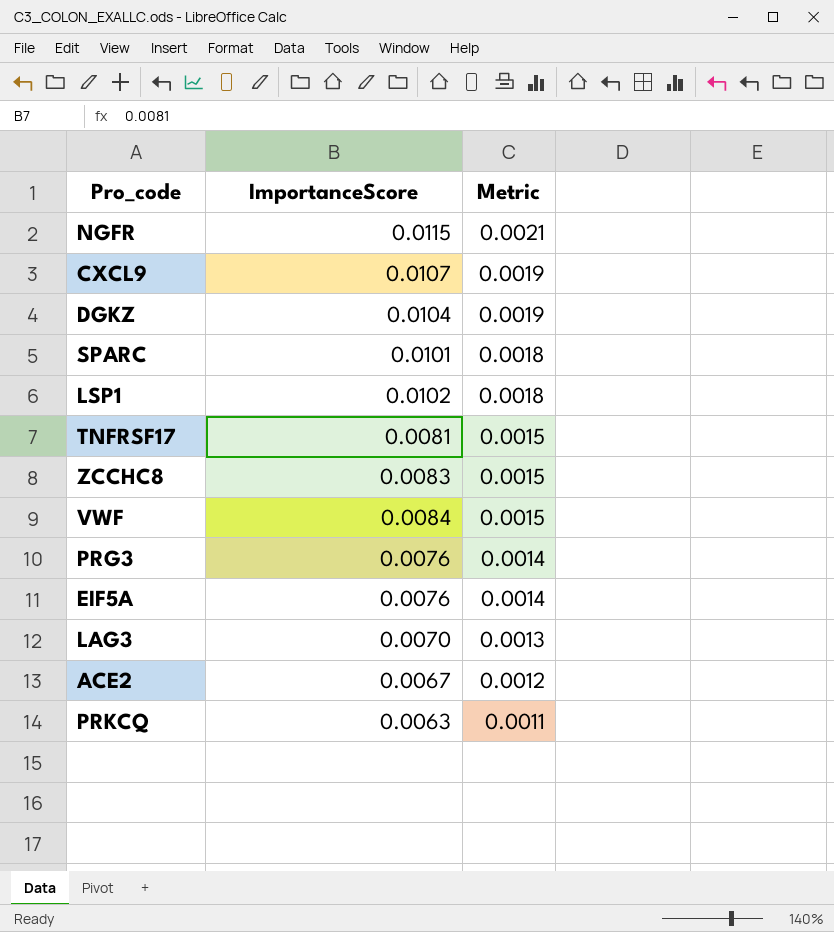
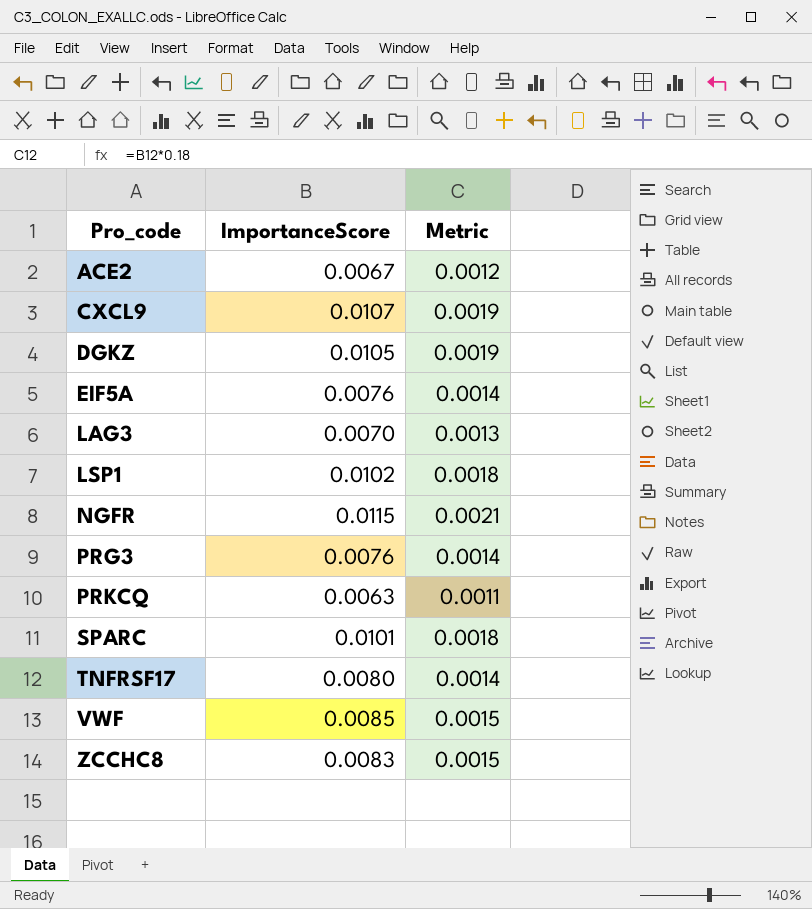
row order: Metric descending -> Pro_code ascending
DGKZ | ImportanceScore: 0.0104 -> 0.0105
TNFRSF17 | ImportanceScore: 0.0081 -> 0.0080
TNFRSF17 | Metric: 0.0015 -> 0.0014
VWF | ImportanceScore: 0.0084 -> 0.0085

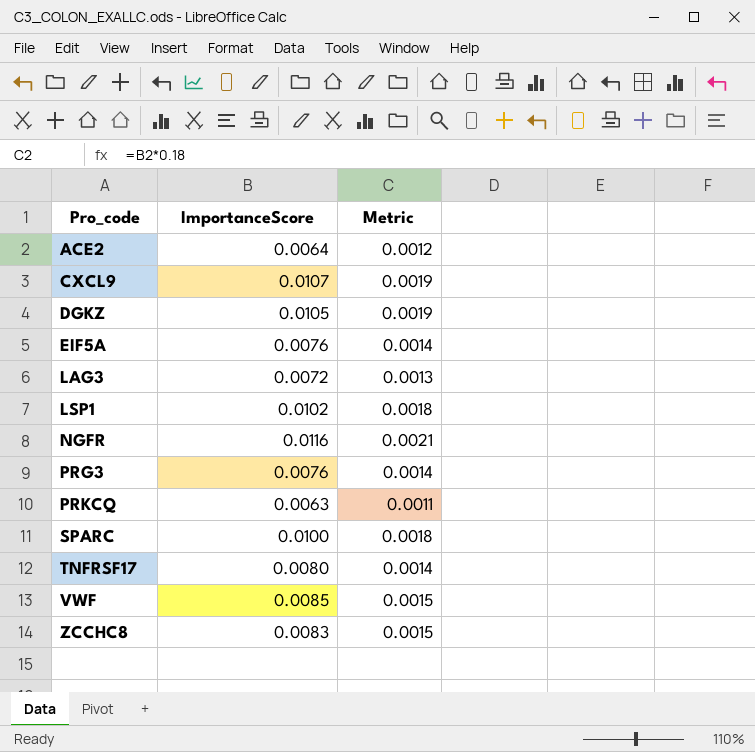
ACE2 | ImportanceScore: 0.0067 -> 0.0064
LAG3 | ImportanceScore: 0.0070 -> 0.0072
NGFR | ImportanceScore: 0.0115 -> 0.0116
SPARC | ImportanceScore: 0.0101 -> 0.0100

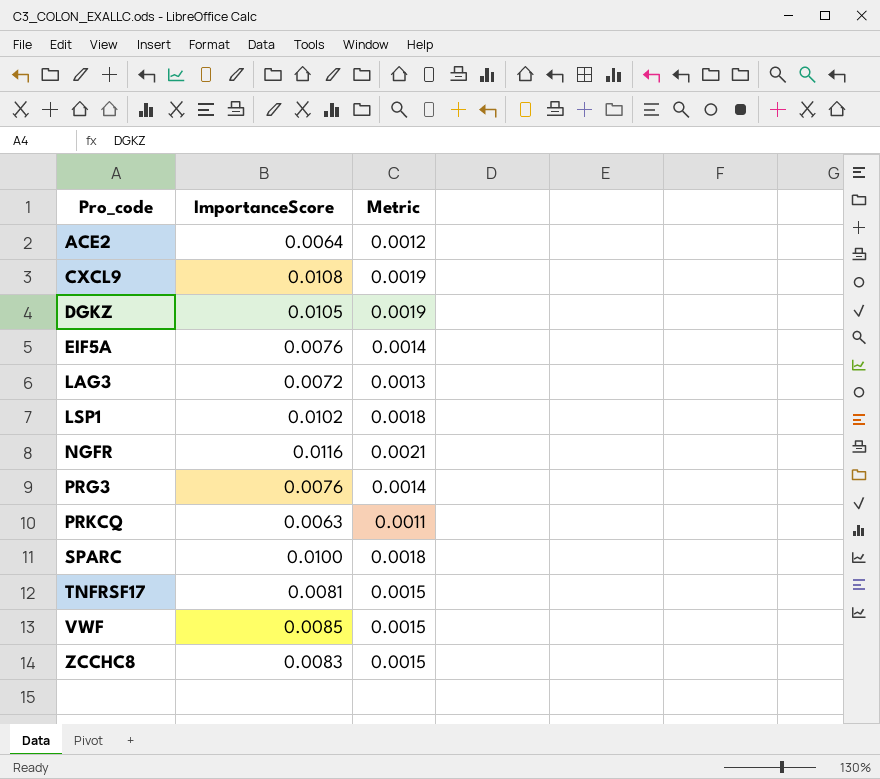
CXCL9 | ImportanceScore: 0.0107 -> 0.0108
TNFRSF17 | ImportanceScore: 0.0080 -> 0.0081
TNFRSF17 | Metric: 0.0014 -> 0.0015

